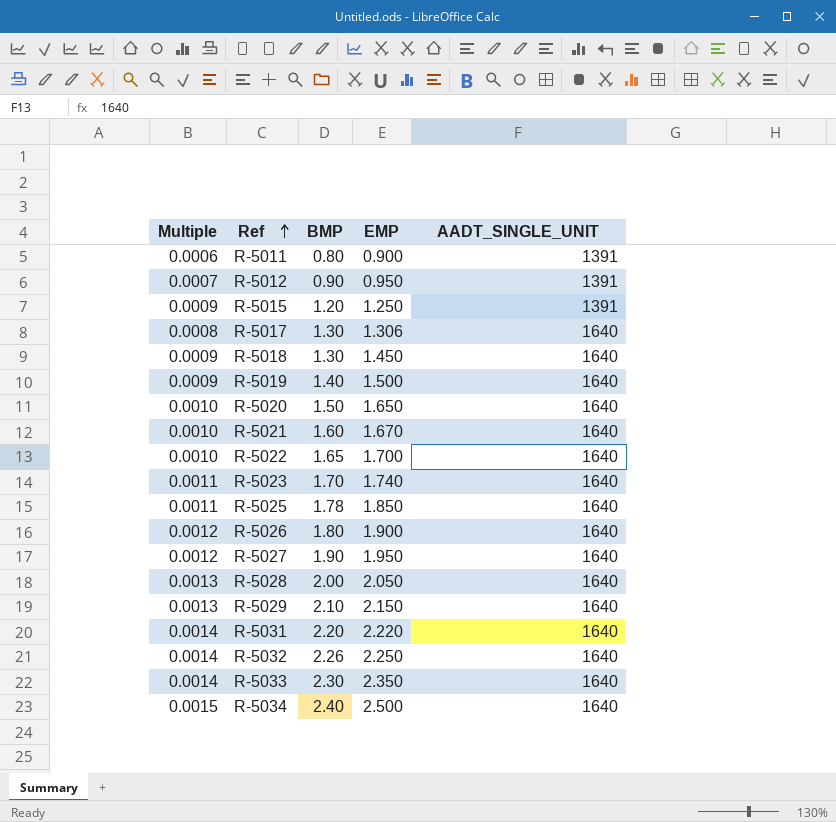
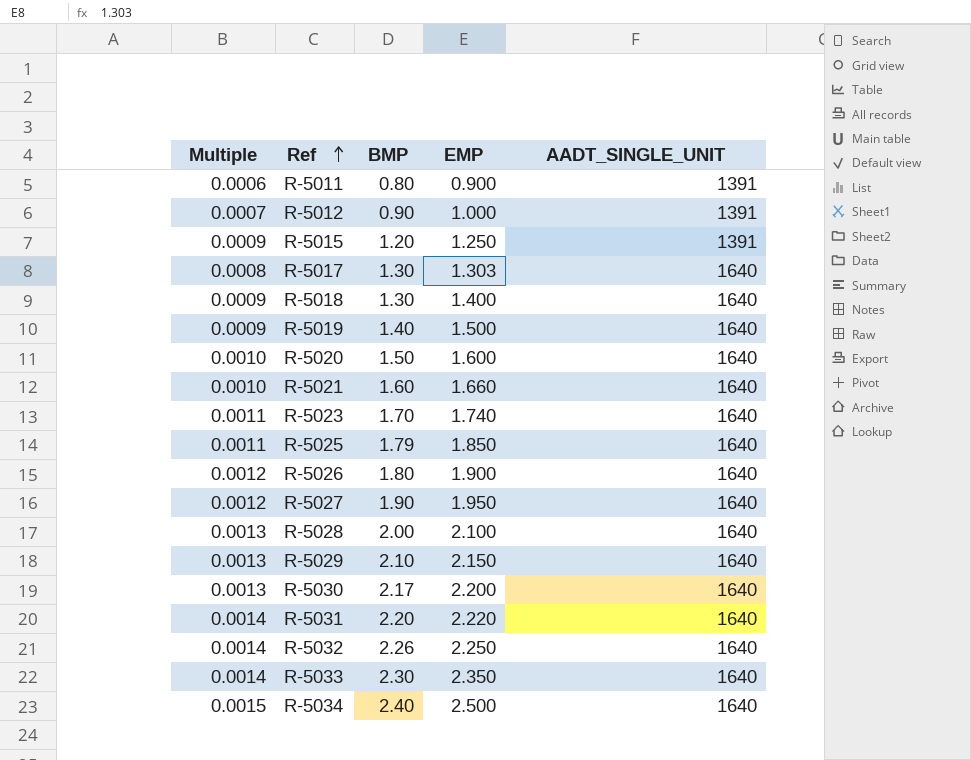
row R-5022: 0.0010 | 1.65 | 1.700 | 1640 -> none
R-5012 | EMP: 0.950 -> 1.000
R-5017 | EMP: 1.306 -> 1.303
R-5018 | EMP: 1.450 -> 1.400
R-5020 | EMP: 1.650 -> 1.600
R-5021 | EMP: 1.670 -> 1.660
R-5025 | BMP: 1.78 -> 1.79
R-5028 | EMP: 2.050 -> 2.100
row R-5030: none -> 0.0013 | 2.17 | 2.200 | 1640

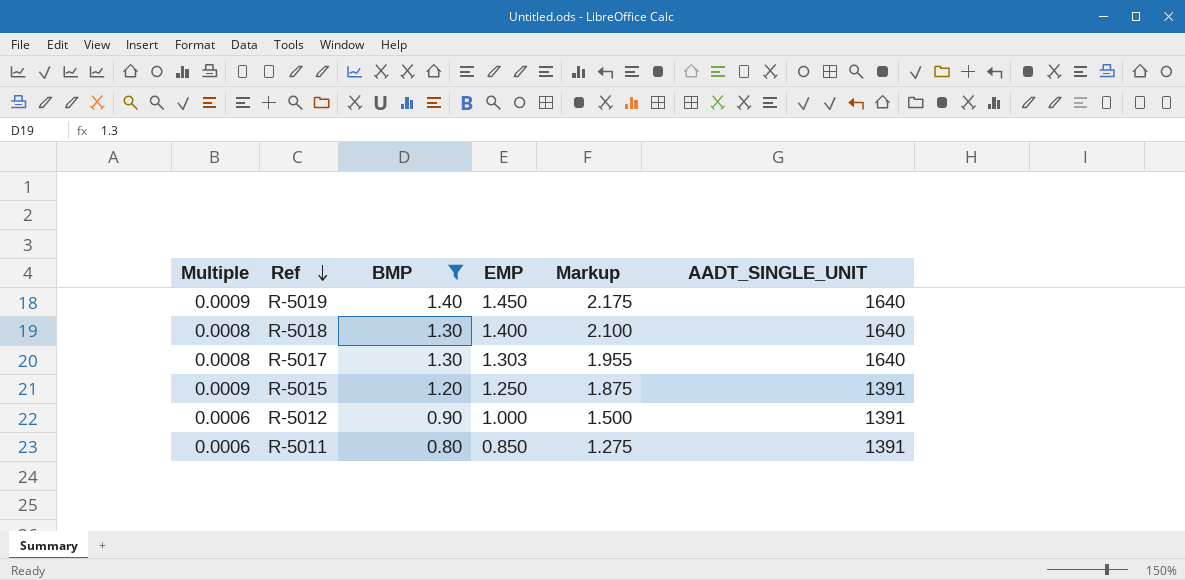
filter: none -> BMP <= 1.40
row order: Ref ascending -> Ref descending
column Multiple | formula: [EMP] / [AADT_SINGLE_UNIT] -> [BMP] / [AADT_SINGLE_UNIT]
column Markup | formula: none -> [EMP] * 1.5
R-5019 | EMP: 1.500 -> 1.450
R-5011 | EMP: 0.900 -> 0.850

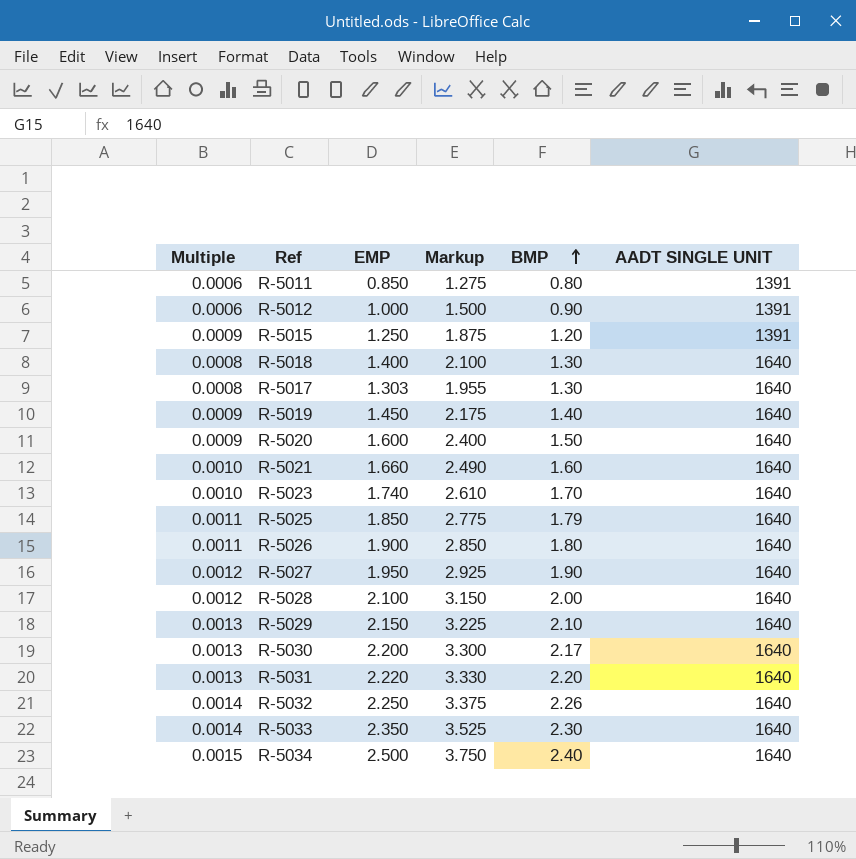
filter: BMP <= 1.40 -> none
row order: Ref descending -> BMP ascending
column BMP | position: 3 -> 5
column name: AADT_SINGLE_UNIT -> AADT SINGLE UNIT

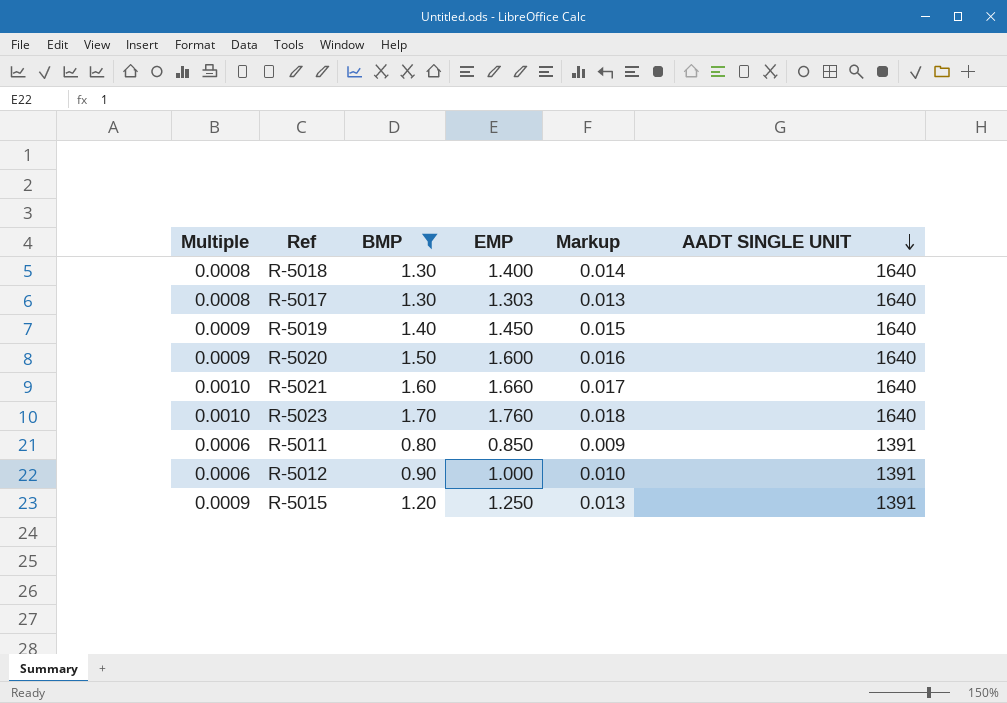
filter: none -> BMP <= 1.70
row order: BMP ascending -> AADT SINGLE UNIT descending
column BMP | position: 5 -> 3
column Markup | formula: [EMP] * 1.5 -> [EMP] * 0.01
R-5023 | EMP: 1.740 -> 1.760

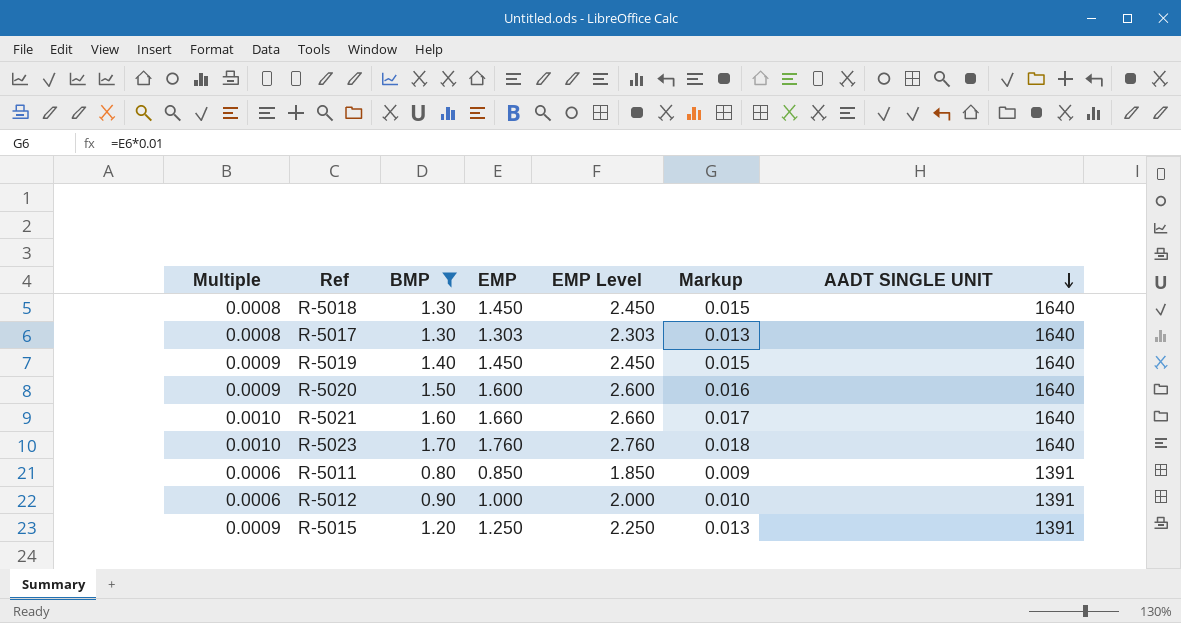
column EMP Level | formula: none -> [EMP] + 1
R-5018 | EMP: 1.400 -> 1.450
R-5018 | Markup: 0.014 -> 0.015

